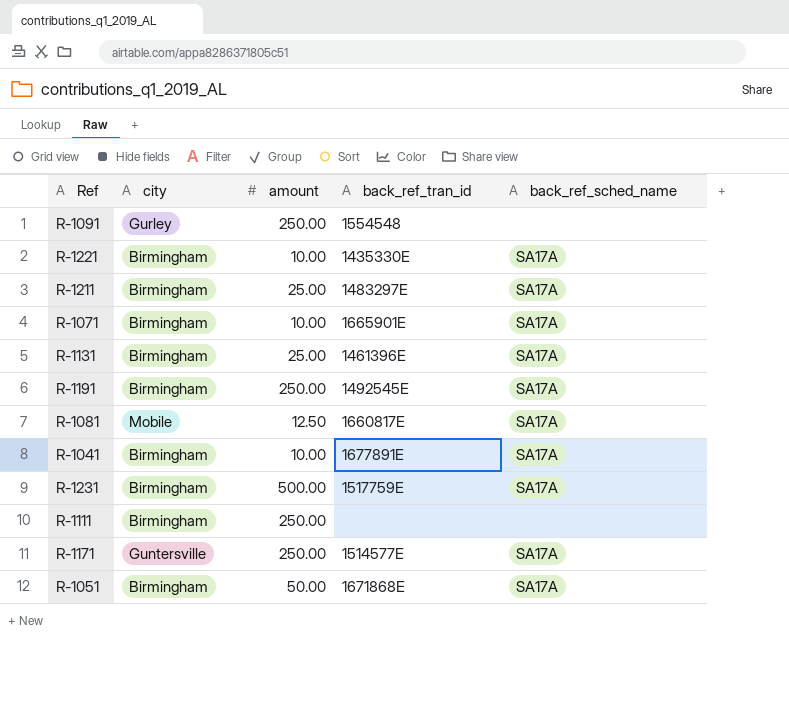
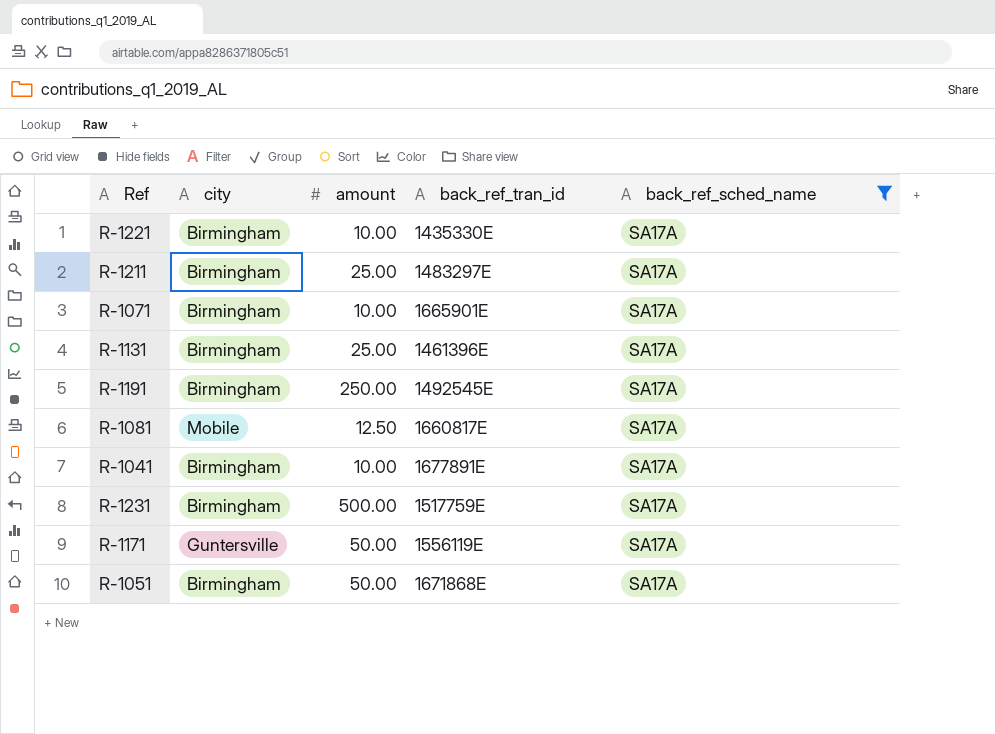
filter: none -> back_ref_sched_name = SA17A
R-1171 | amount: 250.00 -> 50.00
R-1171 | back_ref_tran_id: 1514577E -> 1556119E

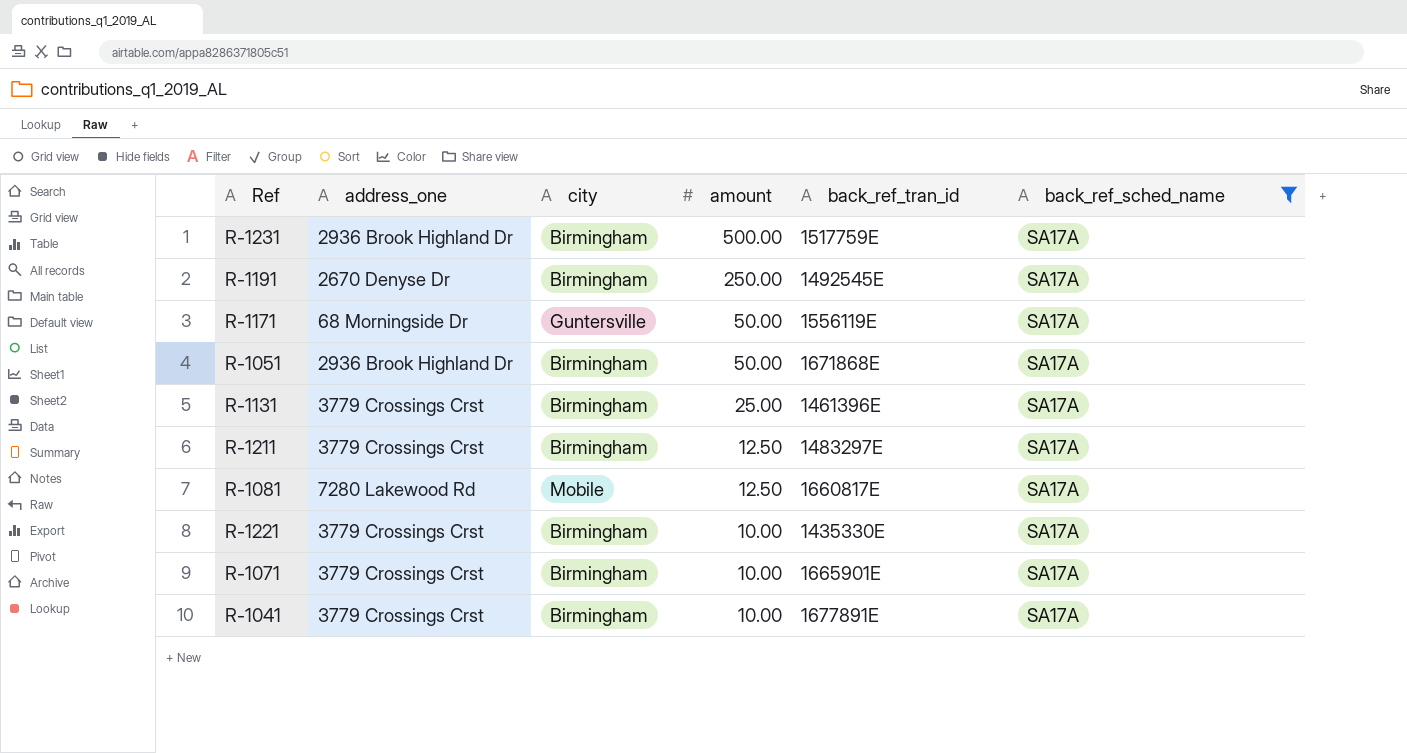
row order: none -> amount descending
column address_one | position: none -> 2
R-1211 | amount: 25.00 -> 12.50

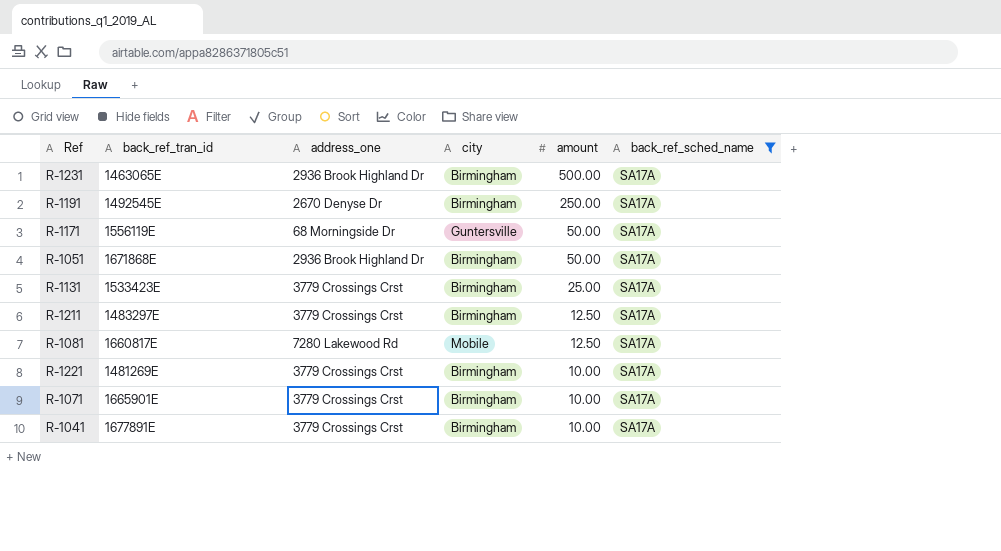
column back_ref_tran_id | position: 5 -> 2
R-1231 | back_ref_tran_id: 1517759E -> 1463065E
R-1131 | back_ref_tran_id: 1461396E -> 1533423E
R-1221 | back_ref_tran_id: 1435330E -> 1481269E

